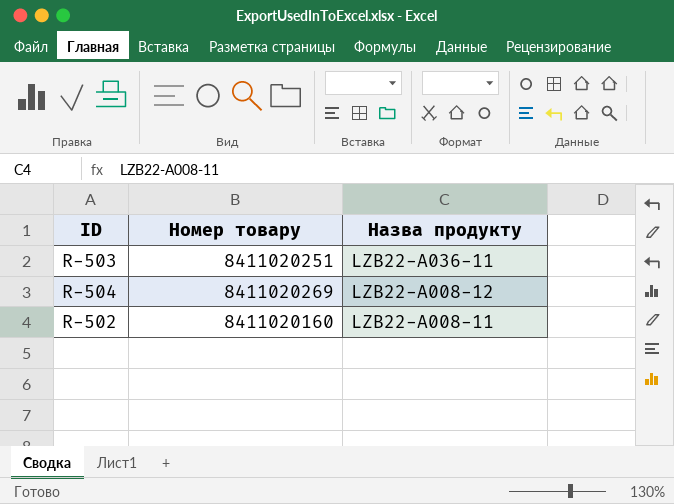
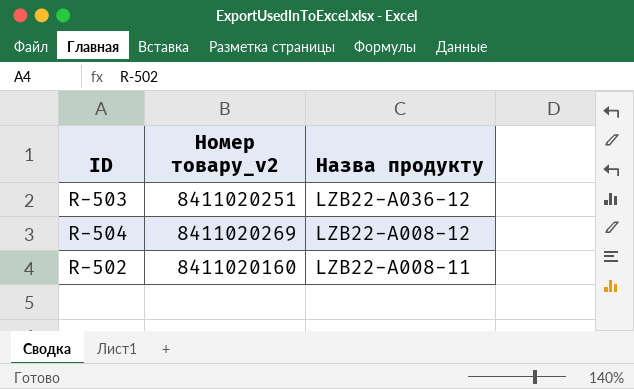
column name: Номер товару -> Номер товару_v2
R-503 | Назва продукту: LZB22-A036-11 -> LZB22-A036-12

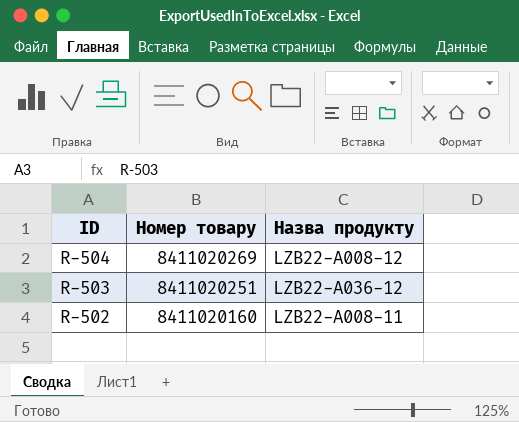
row order: Назва продукту descending -> ID descending
column name: Номер товару_v2 -> Номер товару

